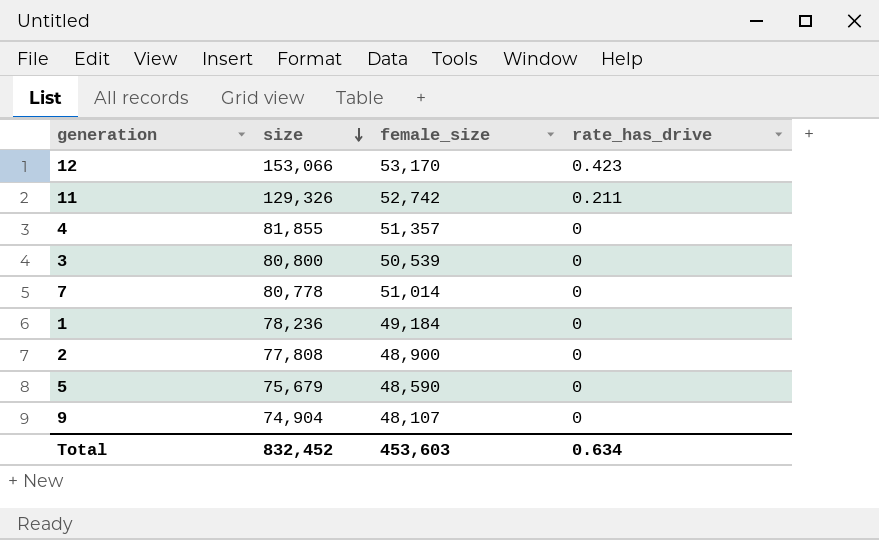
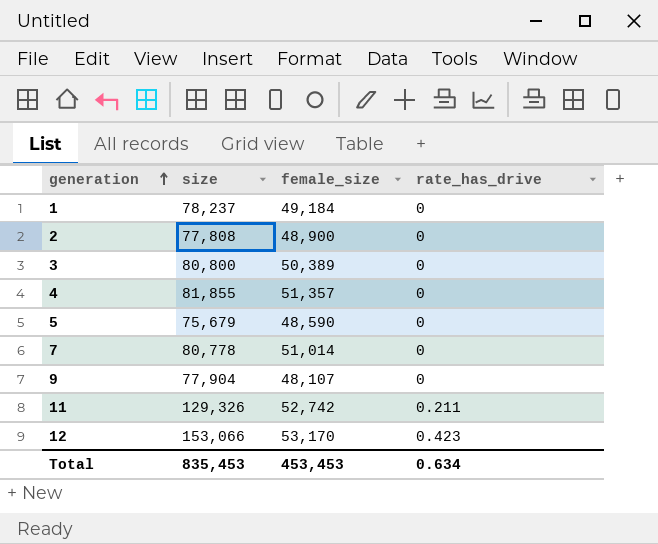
row order: size descending -> generation ascending
1 | size: 78,236 -> 78,237
3 | female_size: 50,539 -> 50,389
9 | size: 74,904 -> 77,904
Total | size: 832,452 -> 835,453
Total | female_size: 453,603 -> 453,453

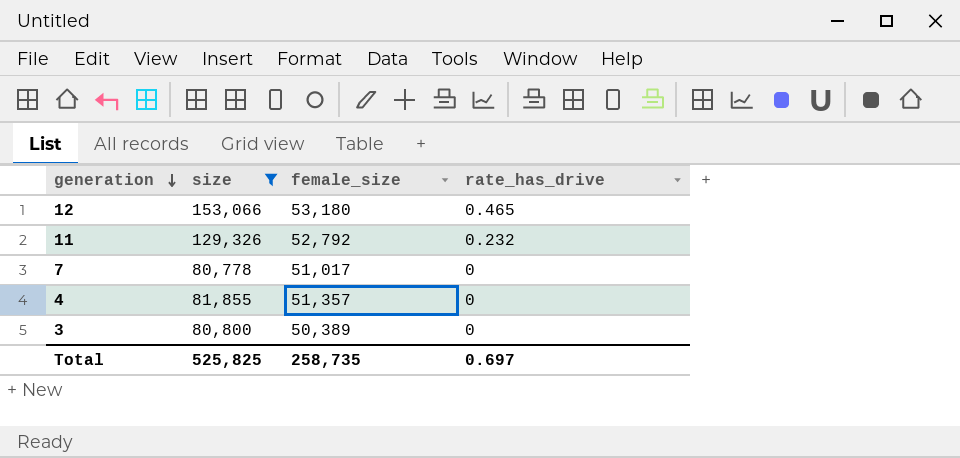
filter: none -> size >= 80,778
row order: generation ascending -> generation descending
12 | female_size: 53,170 -> 53,180
12 | rate_has_drive: 0.423 -> 0.465
11 | female_size: 52,742 -> 52,792
11 | rate_has_drive: 0.211 -> 0.232
7 | female_size: 51,014 -> 51,017
Total | size: 835,453 -> 525,825
Total | female_size: 453,453 -> 258,735
Total | rate_has_drive: 0.634 -> 0.697

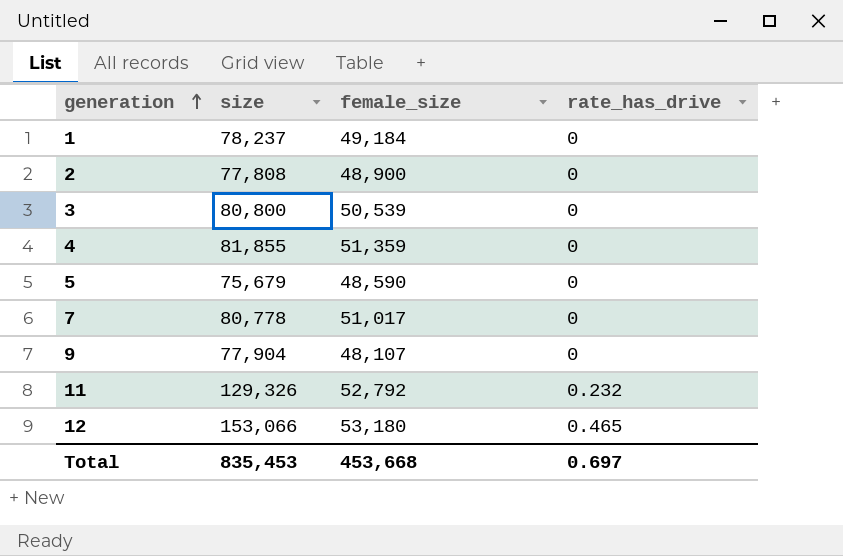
filter: size >= 80,778 -> none
row order: generation descending -> generation ascending
3 | female_size: 50,389 -> 50,539
4 | female_size: 51,357 -> 51,359
Total | size: 525,825 -> 835,453
Total | female_size: 258,735 -> 453,668

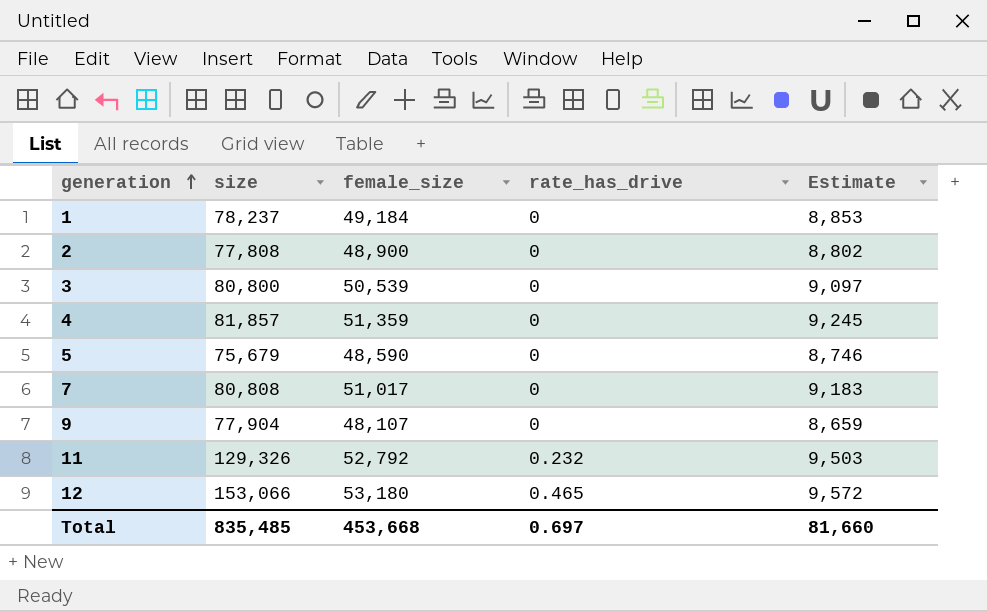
column Estimate | formula: none -> [female_size] * 0.18
4 | size: 81,855 -> 81,857
7 | size: 80,778 -> 80,808
Total | size: 835,453 -> 835,485

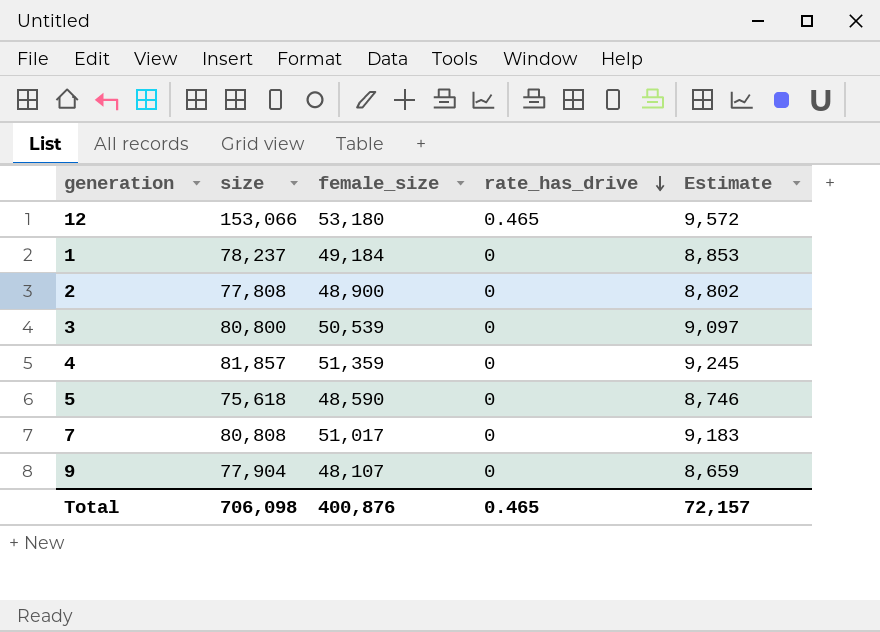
row order: generation ascending -> rate_has_drive descending
row 11: 129,326 | 52,792 | 0.232 | 9,503 -> none
5 | size: 75,679 -> 75,618
Total | size: 835,485 -> 706,098
Total | female_size: 453,668 -> 400,876
Total | rate_has_drive: 0.697 -> 0.465
Total | Estimate: 81,660 -> 72,157

